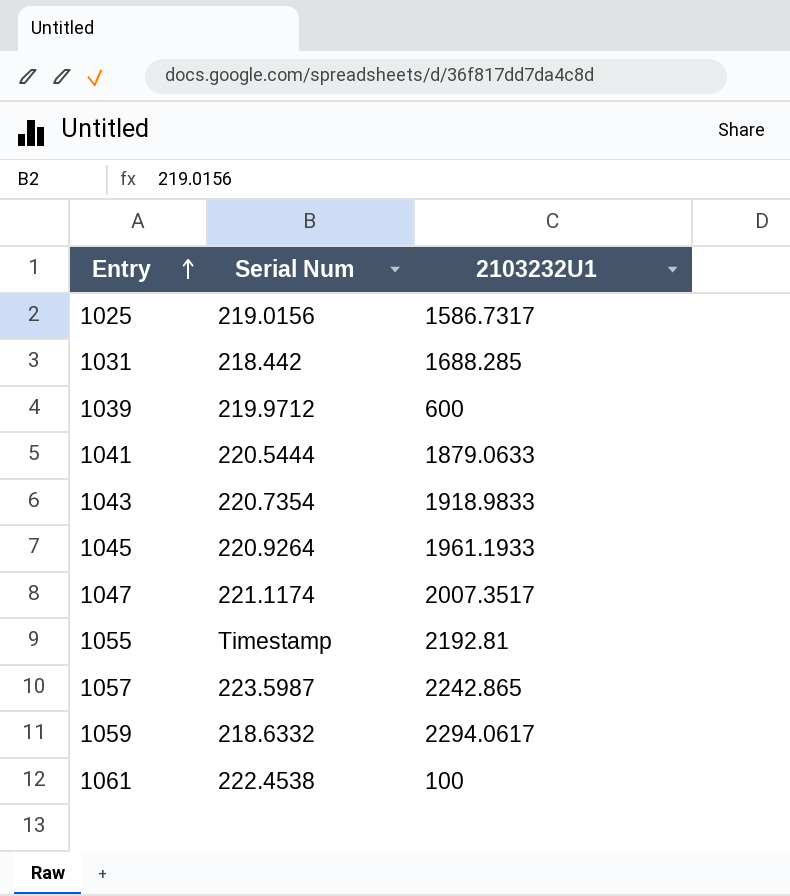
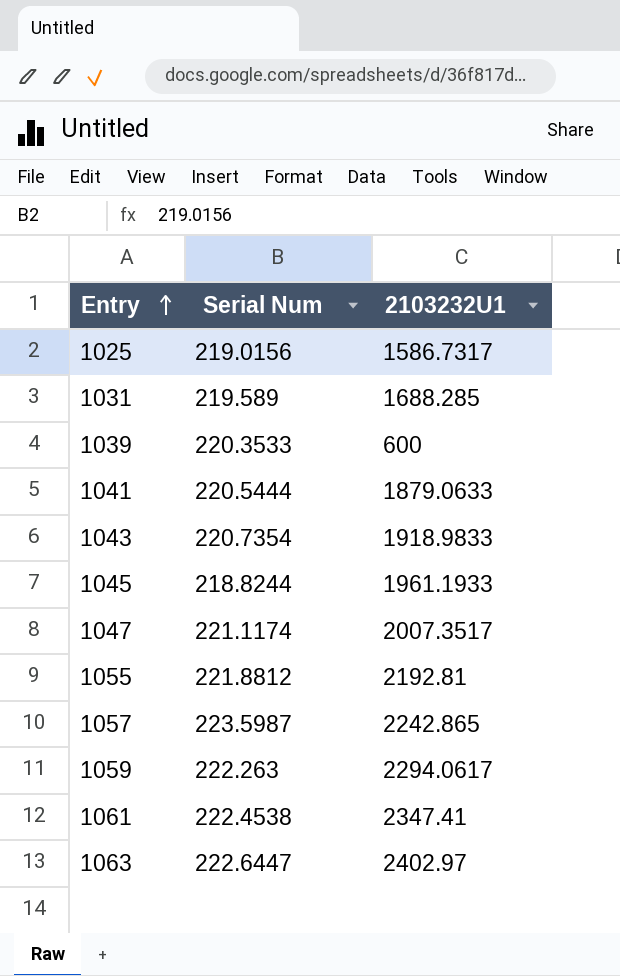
1031 | Serial Num: 218.442 -> 219.589
1039 | Serial Num: 219.9712 -> 220.3533
1045 | Serial Num: 220.9264 -> 218.8244
1055 | Serial Num: Timestamp -> 221.8812
1059 | Serial Num: 218.6332 -> 222.263
1061 | 2103232U1: 100 -> 2347.41
row 1063: none -> 222.6447 | 2402.97

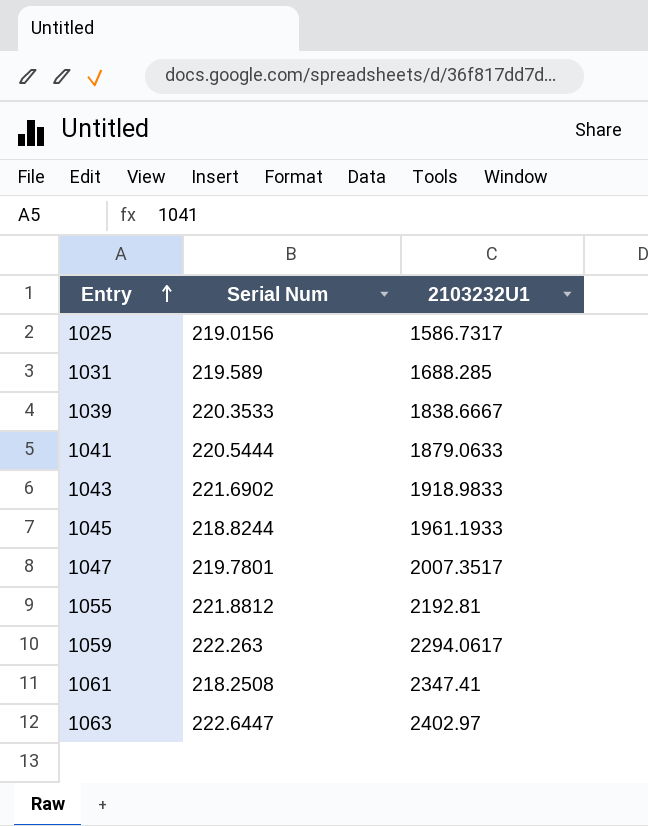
row 1057: 223.5987 | 2242.865 -> none
1039 | 2103232U1: 600 -> 1838.6667
1043 | Serial Num: 220.7354 -> 221.6902
1047 | Serial Num: 221.1174 -> 219.7801
1061 | Serial Num: 222.4538 -> 218.2508

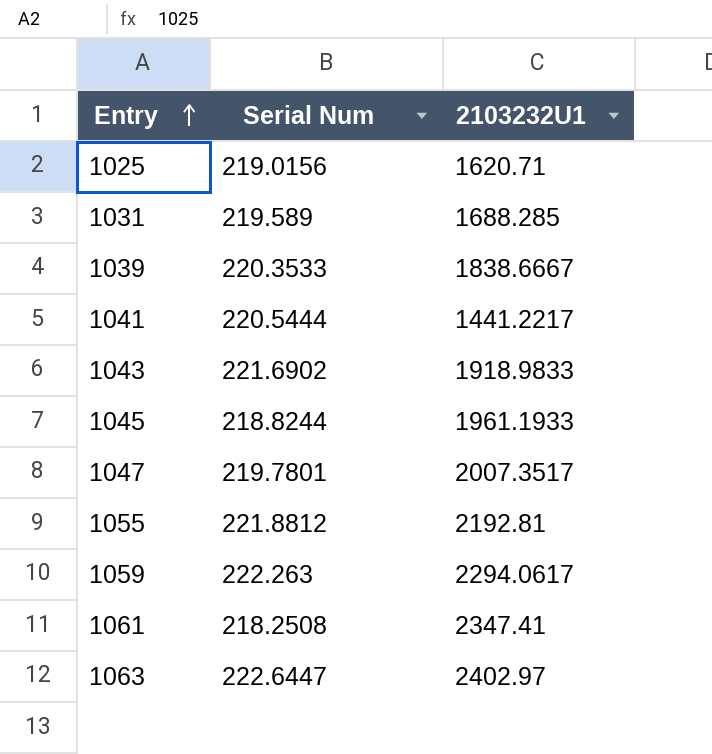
1025 | 2103232U1: 1586.7317 -> 1620.71
1041 | 2103232U1: 1879.0633 -> 1441.2217

